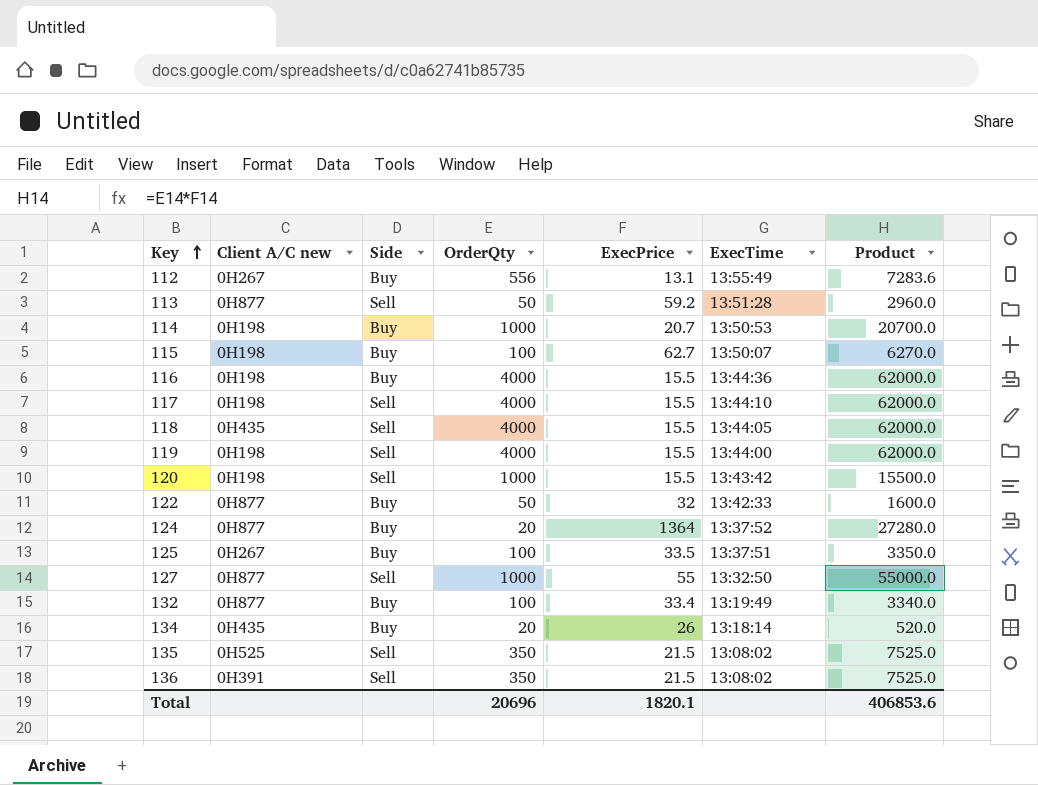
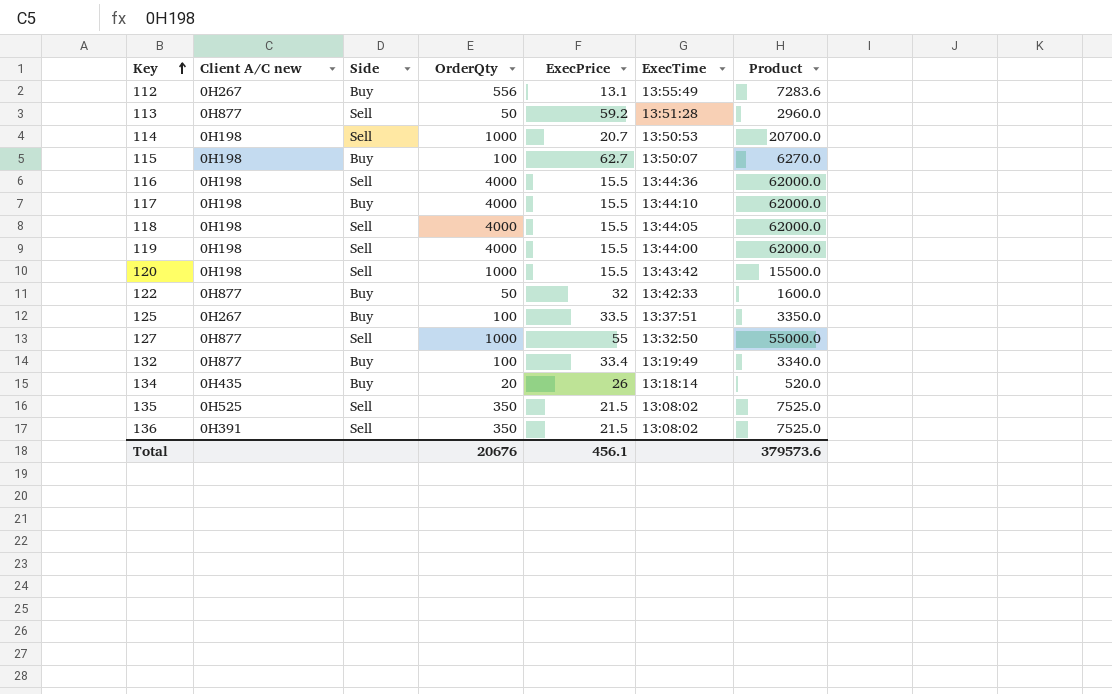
row 124: 0H877 | Buy | 20 | 1364 | 13:37:52 | 27280.0 -> none
114 | Side: Buy -> Sell
116 | Side: Buy -> Sell
117 | Side: Sell -> Buy
118 | Client A/C new: 0H435 -> 0H198
Total | OrderQty: 20696 -> 20676
Total | ExecPrice: 1820.1 -> 456.1
Total | Product: 406853.6 -> 379573.6

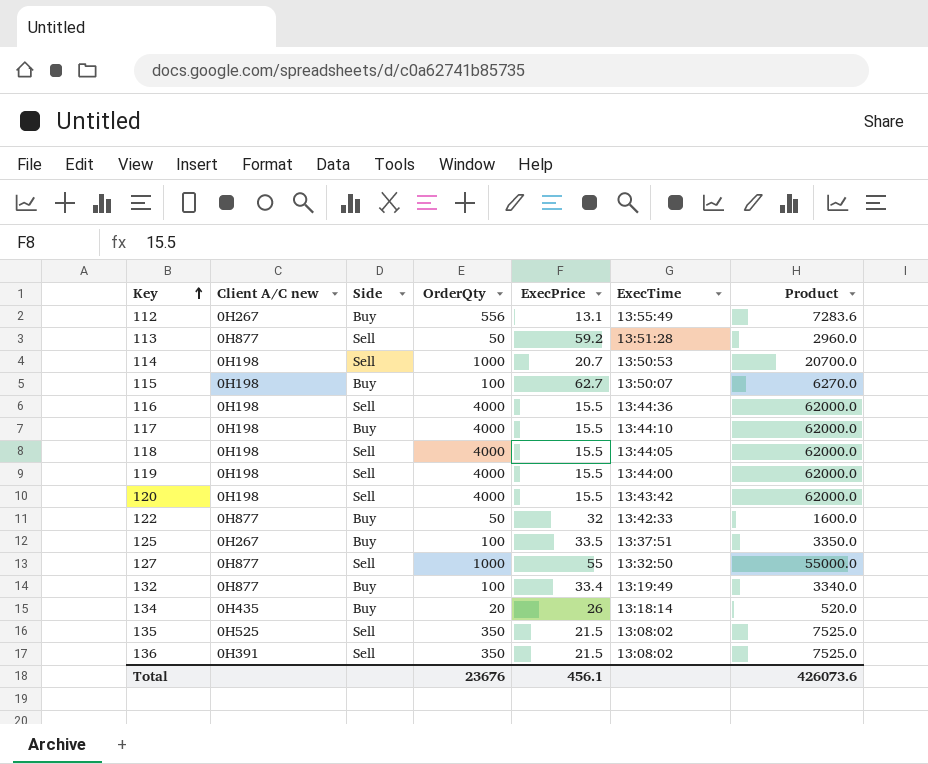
120 | OrderQty: 1000 -> 4000
120 | Product: 15500.0 -> 62000.0
Total | OrderQty: 20676 -> 23676
Total | Product: 379573.6 -> 426073.6

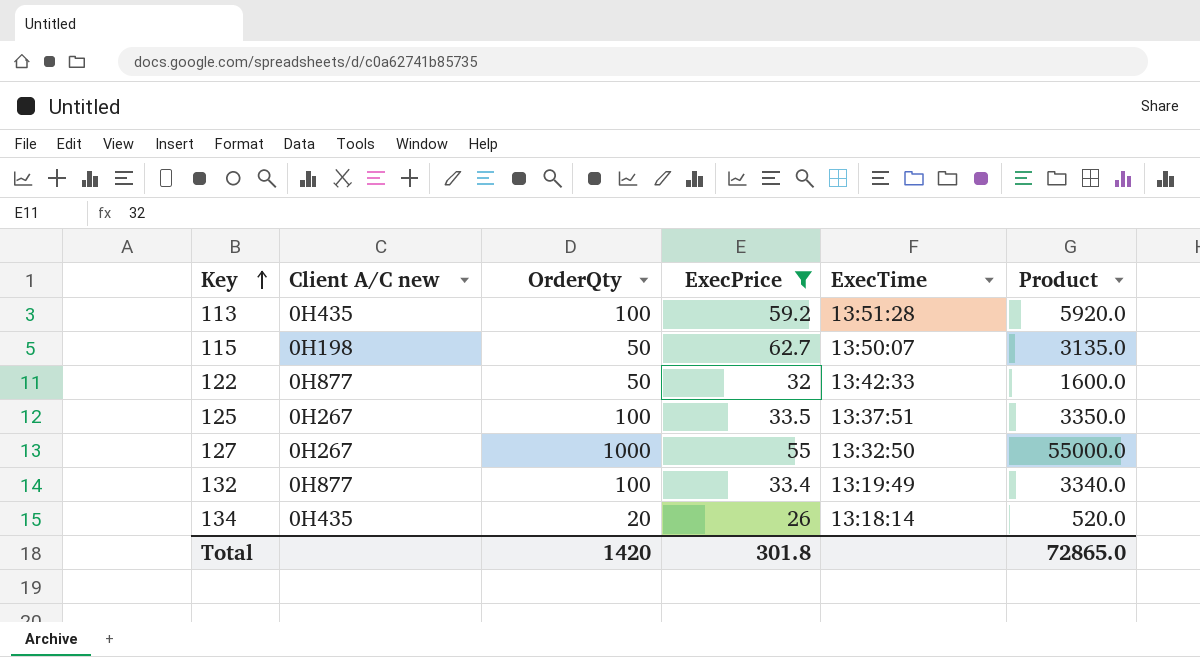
filter: none -> ExecPrice >= 26
column Side | position: 3 -> none
113 | Client A/C new: 0H877 -> 0H435
113 | OrderQty: 50 -> 100
113 | Product: 2960.0 -> 5920.0
115 | OrderQty: 100 -> 50
115 | Product: 6270.0 -> 3135.0
127 | Client A/C new: 0H877 -> 0H267
Total | OrderQty: 23676 -> 1420
Total | ExecPrice: 456.1 -> 301.8
Total | Product: 426073.6 -> 72865.0

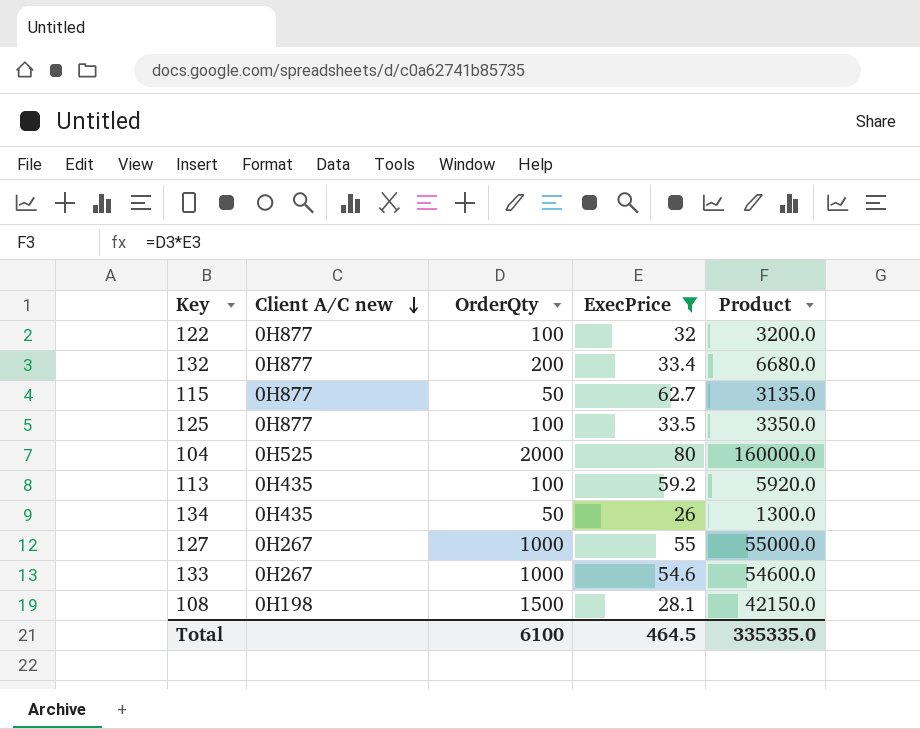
row order: Key ascending -> Client A/C new descending
column ExecTime | position: 5 -> none
122 | OrderQty: 50 -> 100
122 | Product: 1600.0 -> 3200.0
132 | OrderQty: 100 -> 200
132 | Product: 3340.0 -> 6680.0
115 | Client A/C new: 0H198 -> 0H877
125 | Client A/C new: 0H267 -> 0H877
row 104: none -> 0H525 | 2000 | 80 | 160000.0
134 | OrderQty: 20 -> 50
134 | Product: 520.0 -> 1300.0
row 133: none -> 0H267 | 1000 | 54.6 | 54600.0
row 108: none -> 0H198 | 1500 | 28.1 | 42150.0
Total | OrderQty: 1420 -> 6100
Total | ExecPrice: 301.8 -> 464.5
Total | Product: 72865.0 -> 335335.0

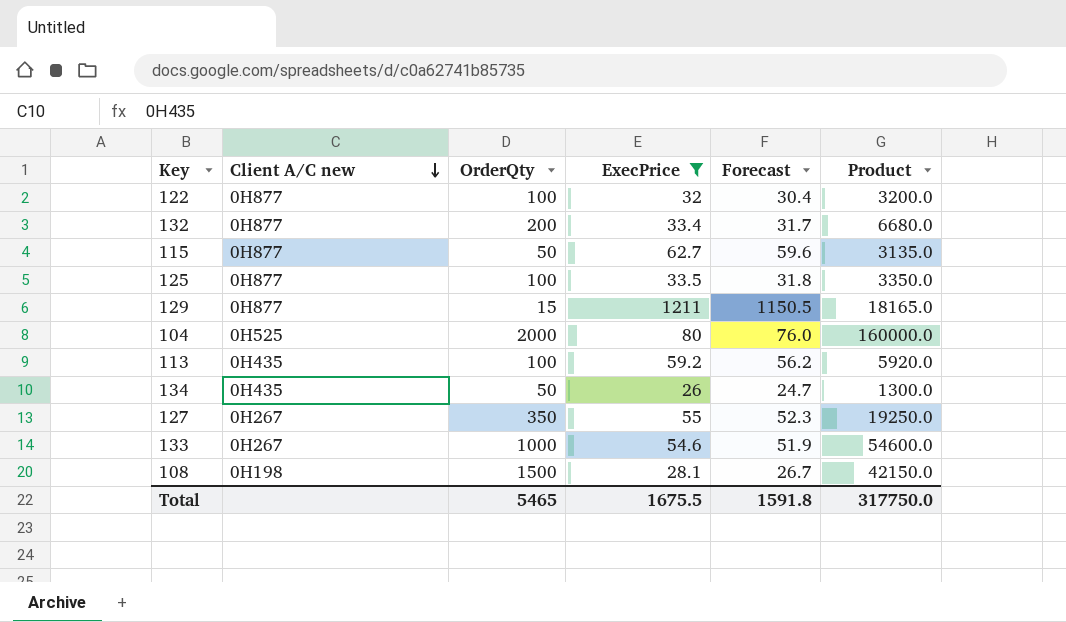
column Forecast | formula: none -> [ExecPrice] * 0.95
row 129: none -> 0H877 | 15 | 1211 | 1150.5 | 18165.0
127 | OrderQty: 1000 -> 350
127 | Product: 55000.0 -> 19250.0
Total | OrderQty: 6100 -> 5465
Total | ExecPrice: 464.5 -> 1675.5
Total | Product: 335335.0 -> 317750.0

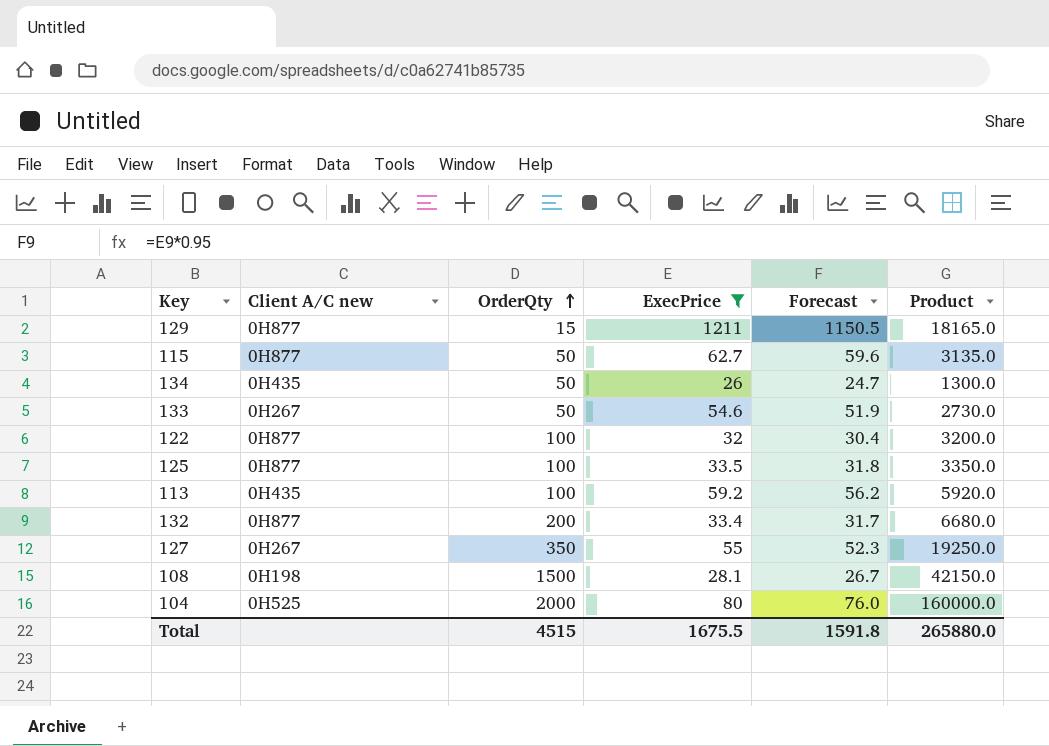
row order: Client A/C new descending -> OrderQty ascending
133 | OrderQty: 1000 -> 50
133 | Product: 54600.0 -> 2730.0
Total | OrderQty: 5465 -> 4515
Total | Product: 317750.0 -> 265880.0

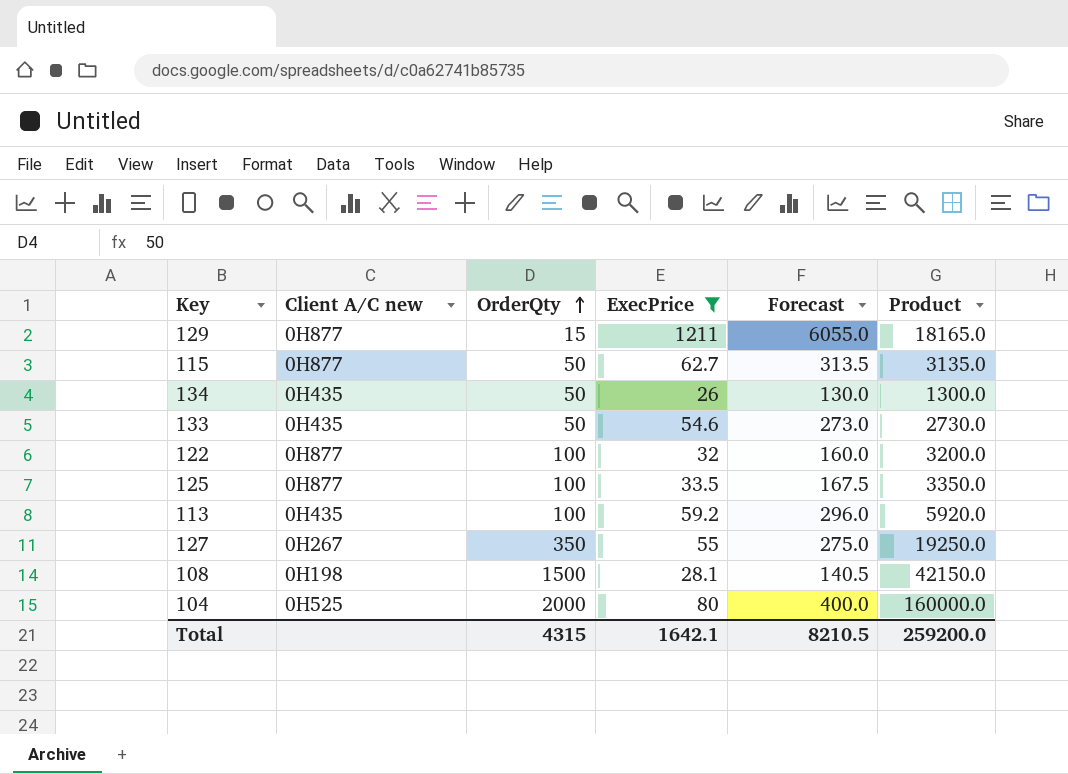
column Forecast | formula: [ExecPrice] * 0.95 -> [ExecPrice] * 5
row 132: 0H877 | 200 | 33.4 | 31.7 | 6680.0 -> none
133 | Client A/C new: 0H267 -> 0H435
Total | OrderQty: 4515 -> 4315
Total | ExecPrice: 1675.5 -> 1642.1
Total | Forecast: 1591.8 -> 8210.5
Total | Product: 265880.0 -> 259200.0

